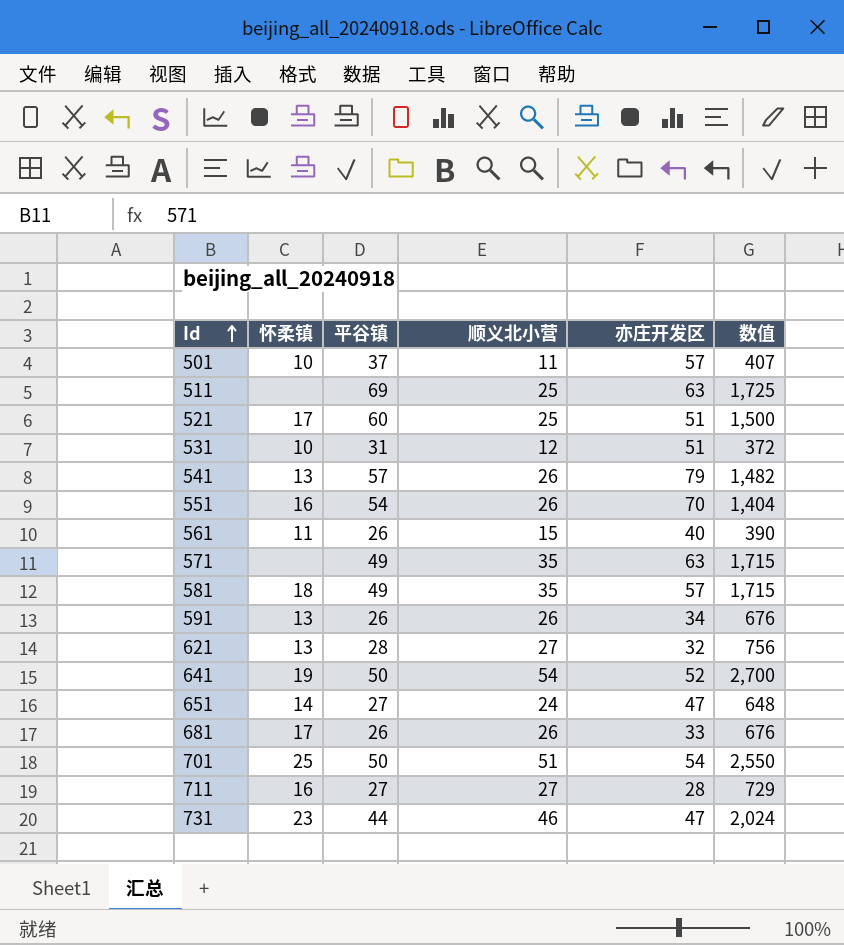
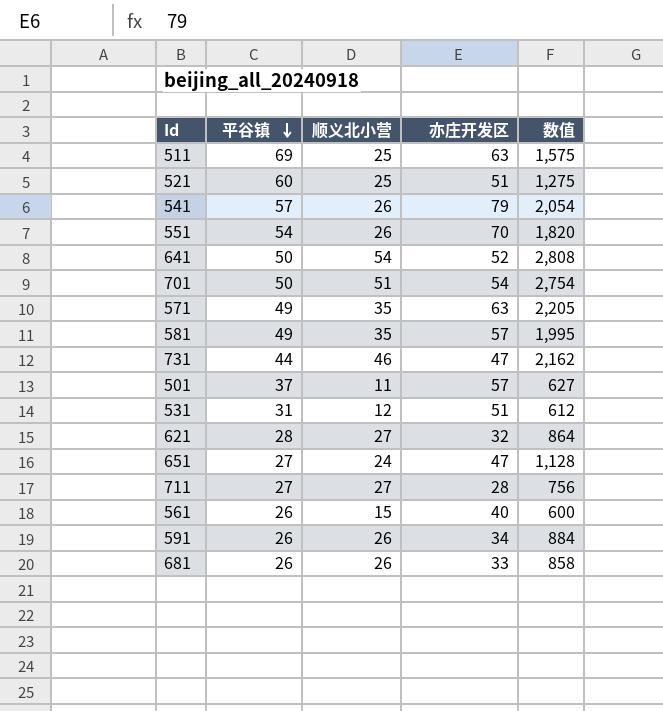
row order: Id ascending -> 平谷镇 descending
column 怀柔镇 | position: 2 -> none
column 数值 | formula: [平谷镇] * [顺义北小营] -> [顺义北小营] * [亦庄开发区]

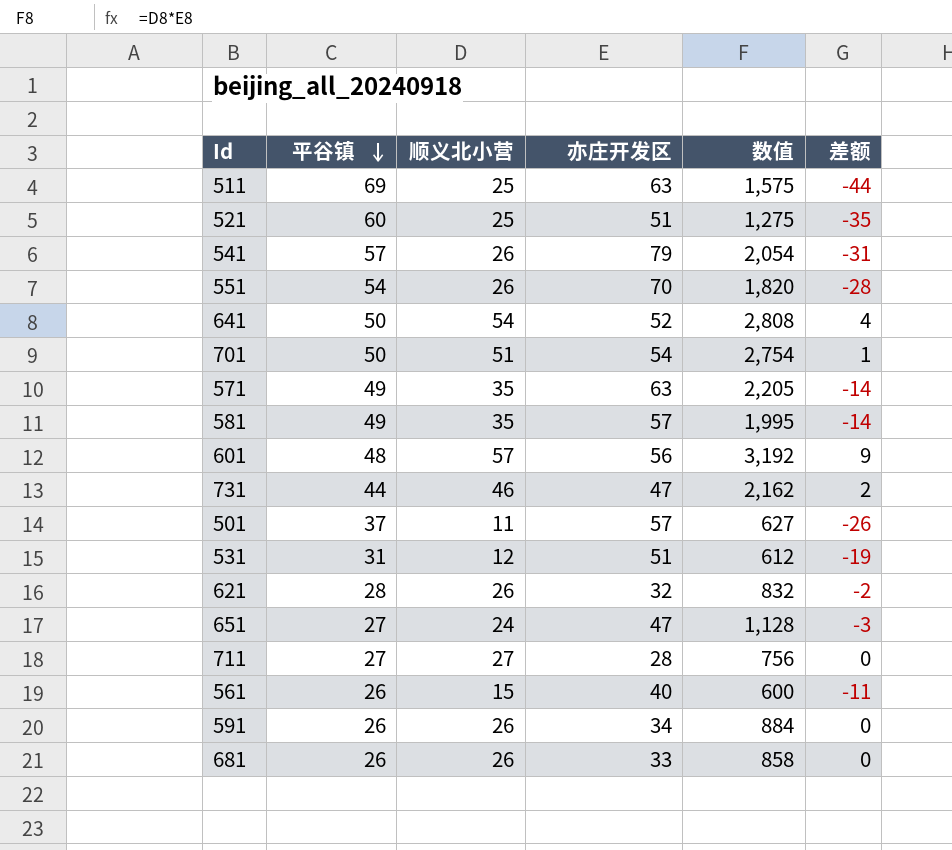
column 差额 | formula: none -> [顺义北小营] - [平谷镇]
row 601: none -> 48 | 57 | 56 | 3,192 | 9
621 | 顺义北小营: 27 -> 26
621 | 数值: 864 -> 832

